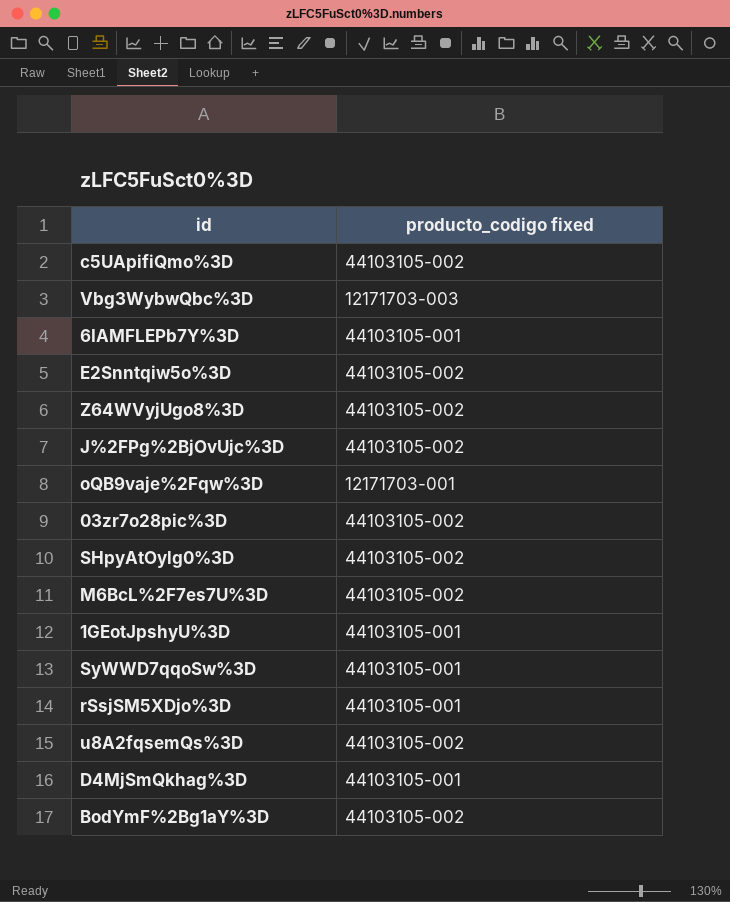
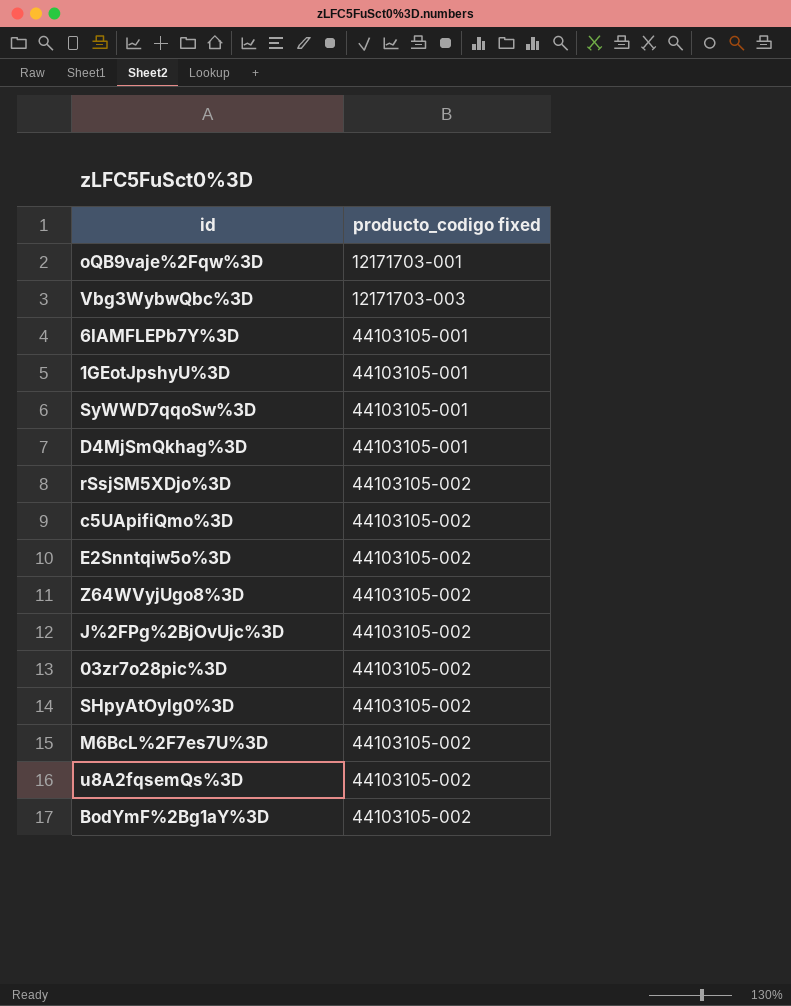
row order: none -> producto_codigo fixed ascending
rSsjSM5XDjo%3D | producto_codigo fixed: 44103105-001 -> 44103105-002

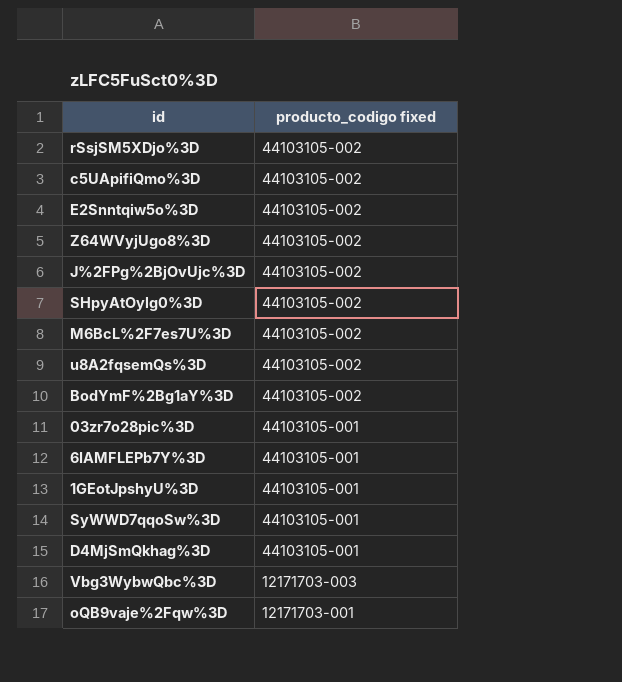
row order: producto_codigo fixed ascending -> producto_codigo fixed descending
03zr7o28pic%3D | producto_codigo fixed: 44103105-002 -> 44103105-001

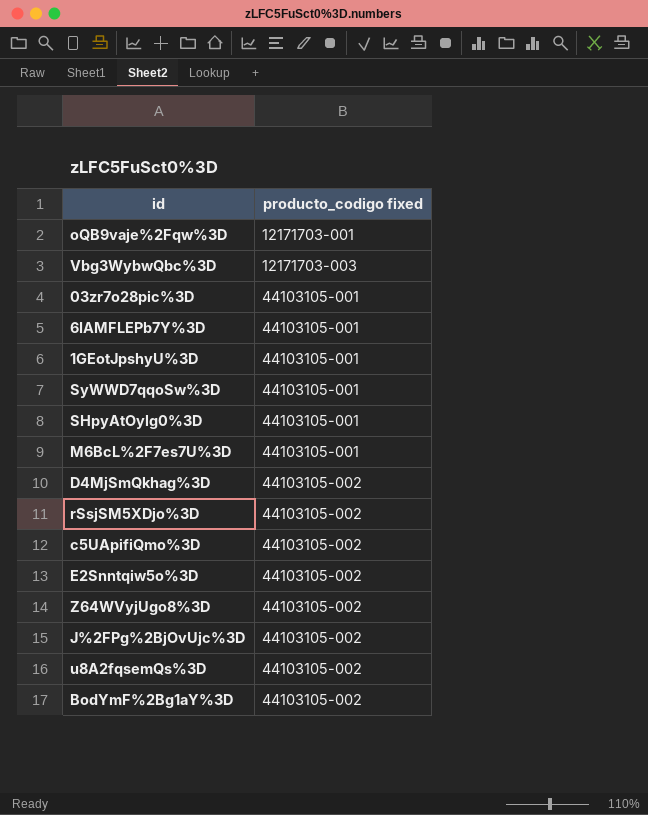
row order: producto_codigo fixed descending -> producto_codigo fixed ascending
SHpyAtOylg0%3D | producto_codigo fixed: 44103105-002 -> 44103105-001
M6BcL%2F7es7U%3D | producto_codigo fixed: 44103105-002 -> 44103105-001
D4MjSmQkhag%3D | producto_codigo fixed: 44103105-001 -> 44103105-002

